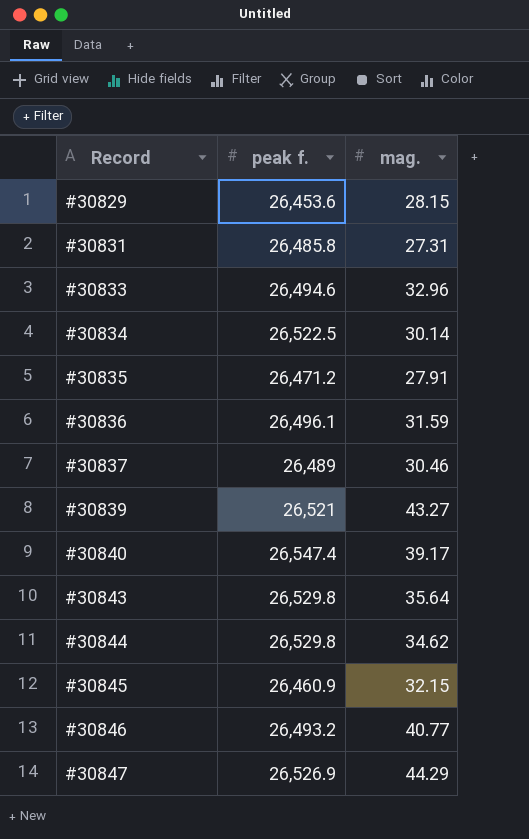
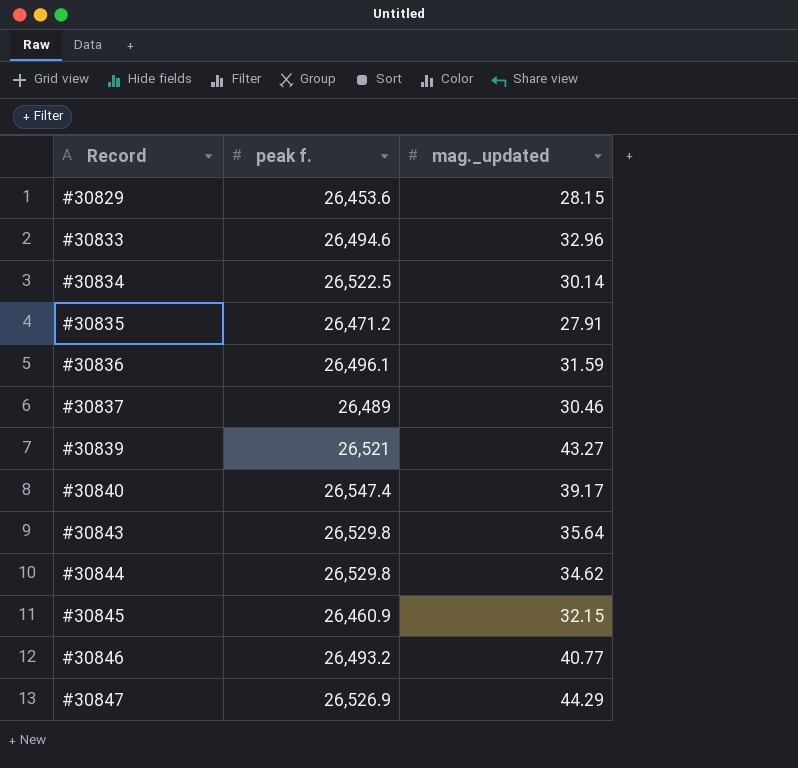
column name: mag. -> mag._updated
row #30831: 26,485.8 | 27.31 -> none

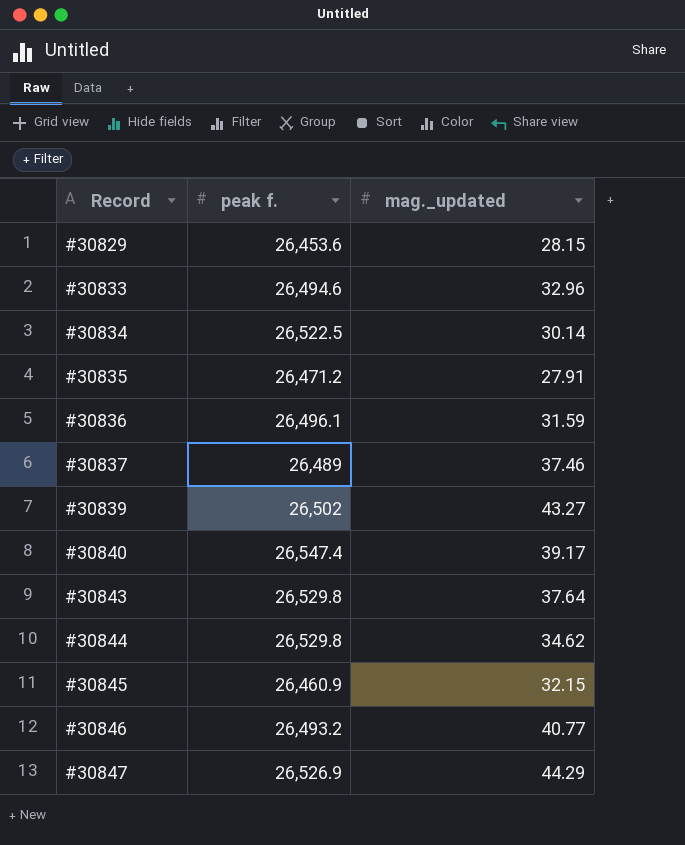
#30837 | mag._updated: 30.46 -> 37.46
#30839 | peak f.: 26,521 -> 26,502
#30843 | mag._updated: 35.64 -> 37.64

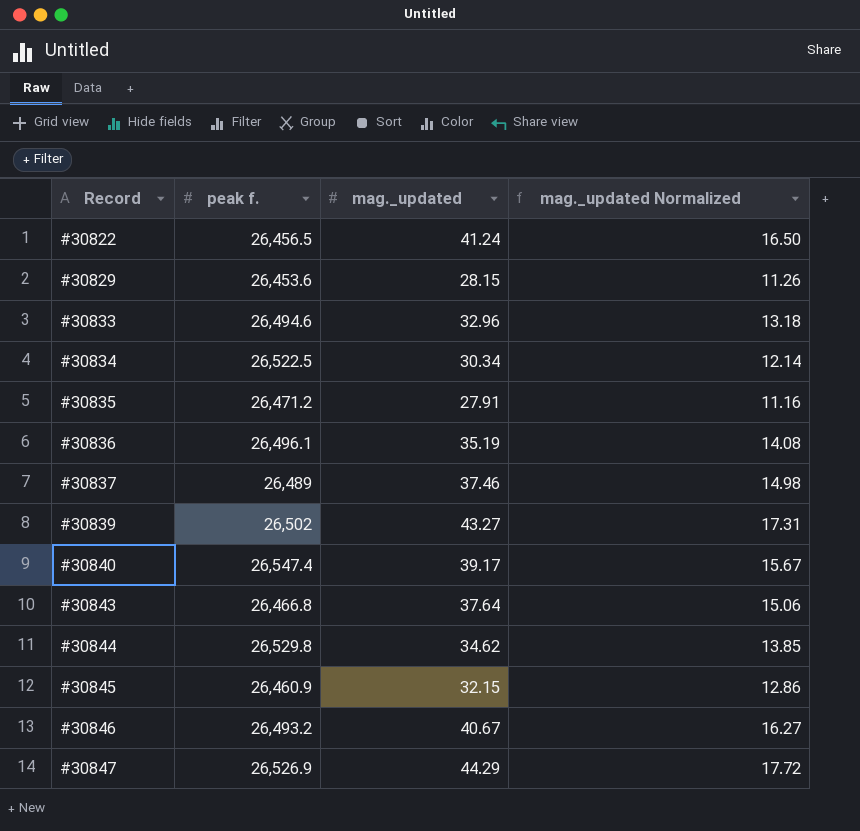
column mag._updated Normalized | formula: none -> [mag._updated] * 0.4
row #30822: none -> 26,456.5 | 41.24 | 16.50
#30834 | mag._updated: 30.14 -> 30.34
#30836 | mag._updated: 31.59 -> 35.19
#30843 | peak f.: 26,529.8 -> 26,466.8
#30846 | mag._updated: 40.77 -> 40.67

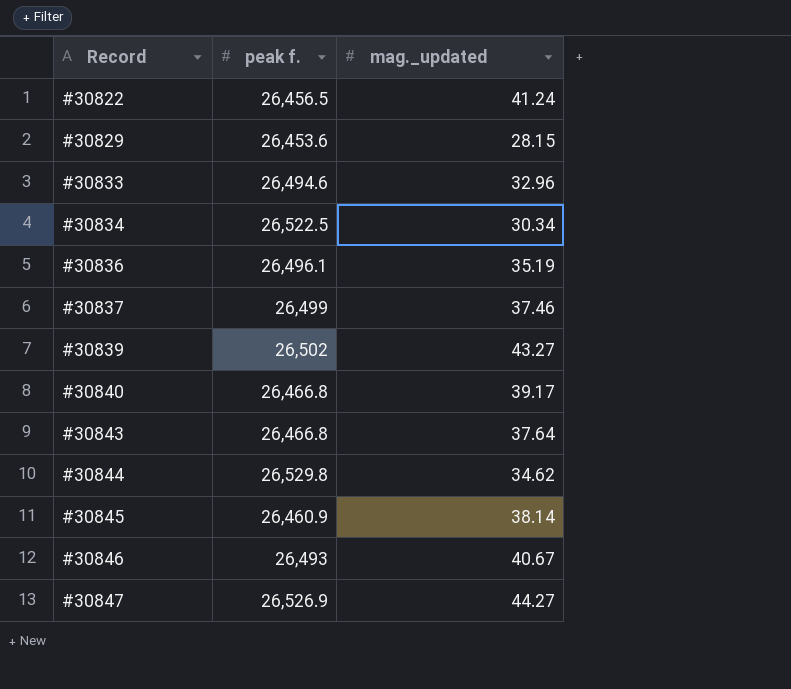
column mag._updated Normalized | formula: [mag._updated] * 0.4 -> none
row #30835: 26,471.2 | 27.91 | 11.16 -> none
#30837 | peak f.: 26,489 -> 26,499
#30840 | peak f.: 26,547.4 -> 26,466.8
#30845 | mag._updated: 32.15 -> 38.14
#30846 | peak f.: 26,493.2 -> 26,493
#30847 | mag._updated: 44.29 -> 44.27

